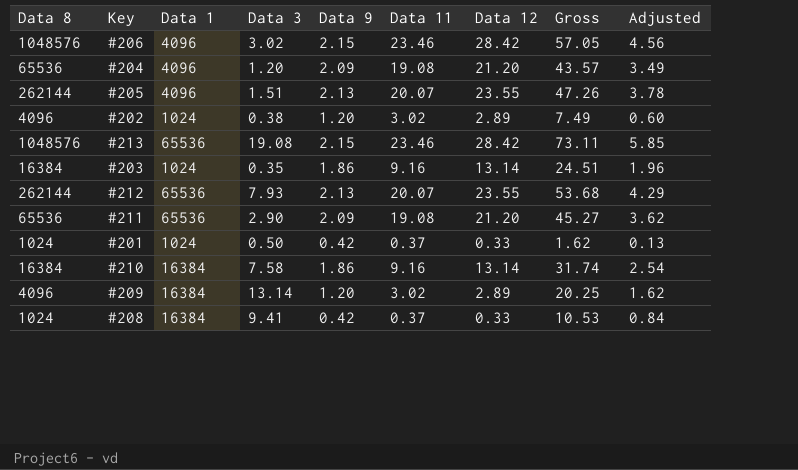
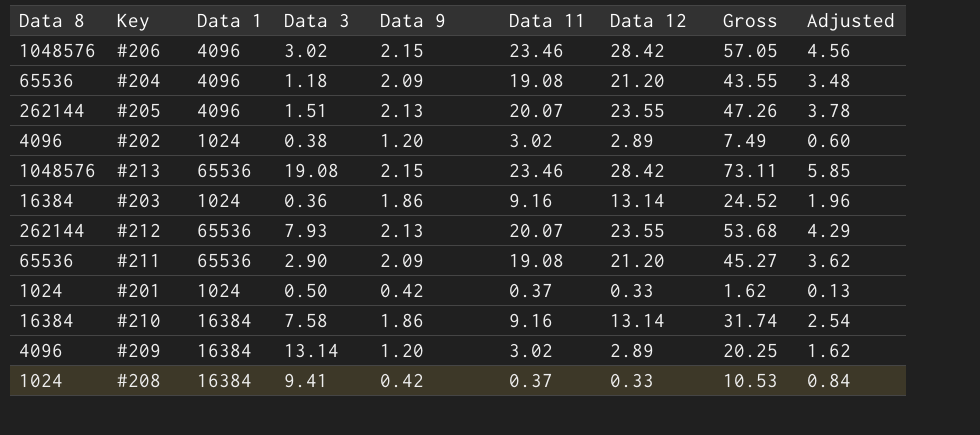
#204 | Data 3: 1.20 -> 1.18
#204 | Gross: 43.57 -> 43.55
#204 | Adjusted: 3.49 -> 3.48
#203 | Data 3: 0.35 -> 0.36
#203 | Gross: 24.51 -> 24.52

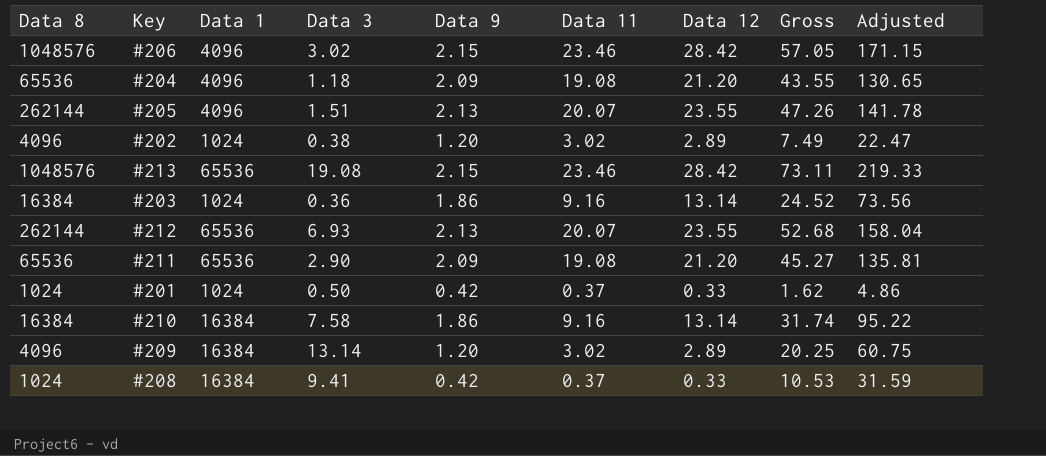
column Adjusted | formula: [Gross] * 0.08 -> [Gross] * 3
#212 | Data 3: 7.93 -> 6.93
#212 | Gross: 53.68 -> 52.68

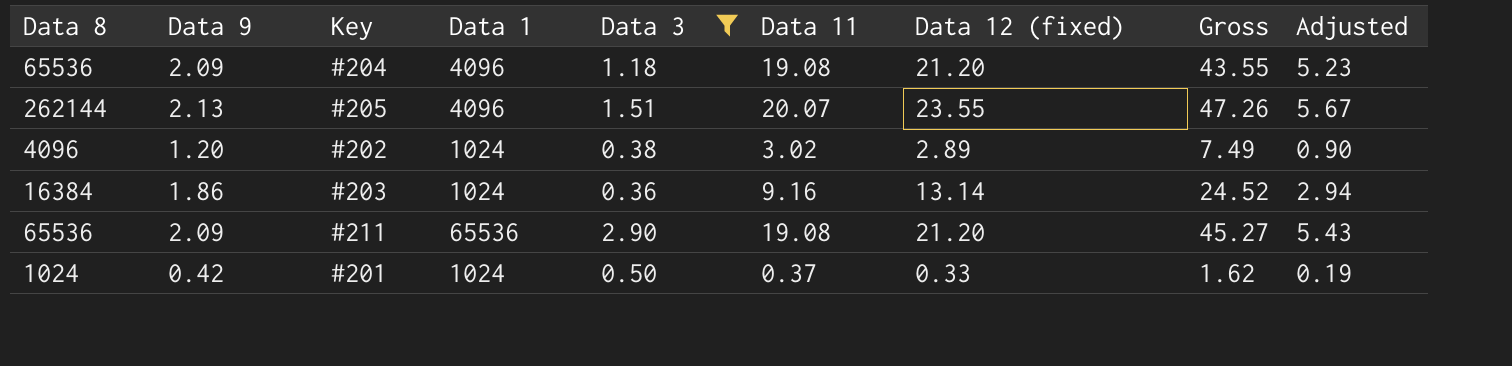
filter: none -> Data 3 <= 2.90
column Data 9 | position: 5 -> 2
column name: Data 12 -> Data 12 (fixed)
column Adjusted | formula: [Gross] * 3 -> [Gross] * 0.12

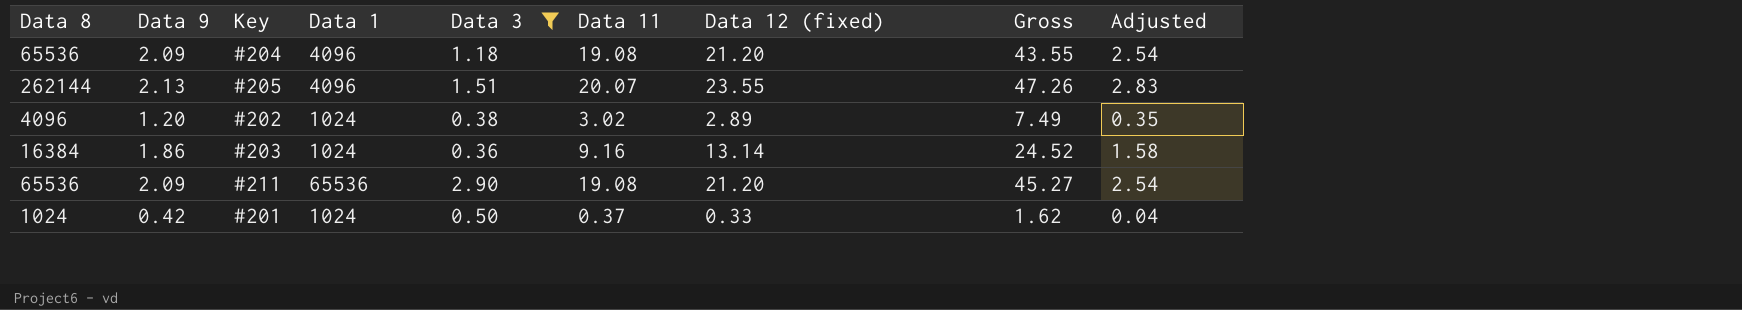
column Adjusted | formula: [Gross] * 0.12 -> [Data 12 (fixed)] * 0.12

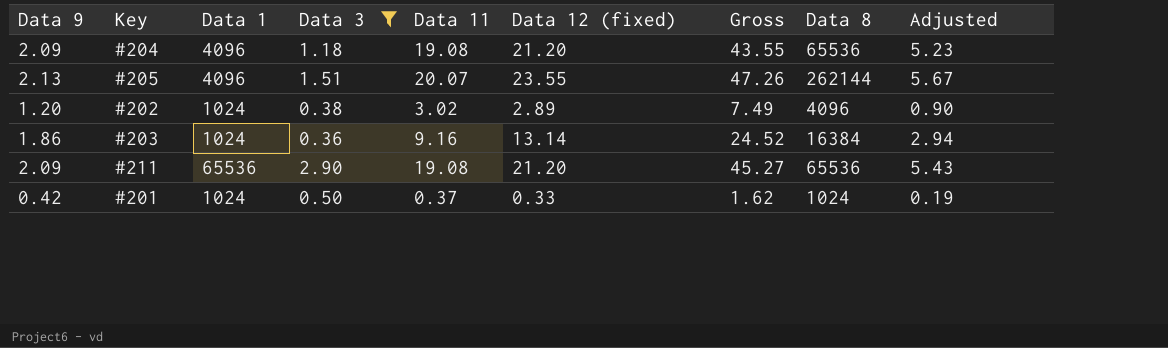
column Data 8 | position: 1 -> 8
column Adjusted | formula: [Data 12 (fixed)] * 0.12 -> [Gross] * 0.12

